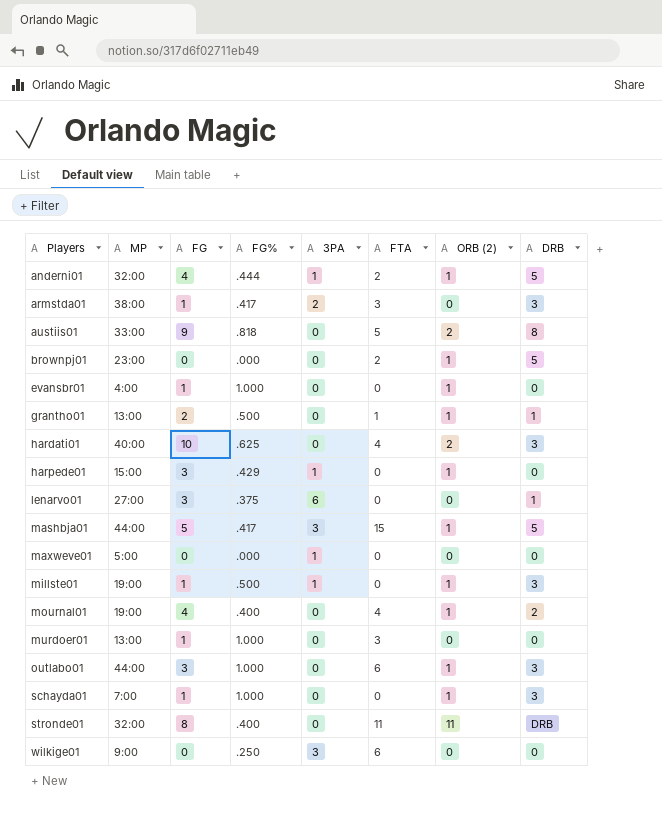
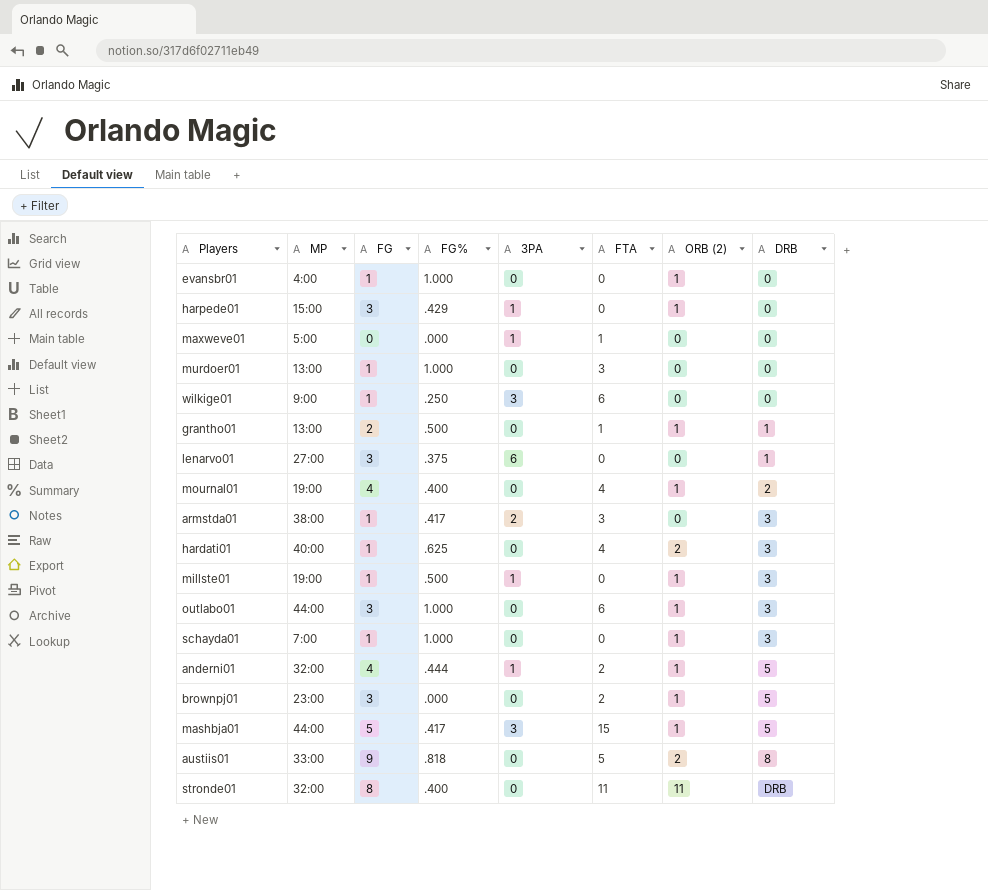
row order: Players ascending -> DRB ascending
maxweve01 | FTA: 0 -> 1
wilkige01 | FG: 0 -> 1
hardati01 | FG: 10 -> 1
brownpj01 | FG: 0 -> 3

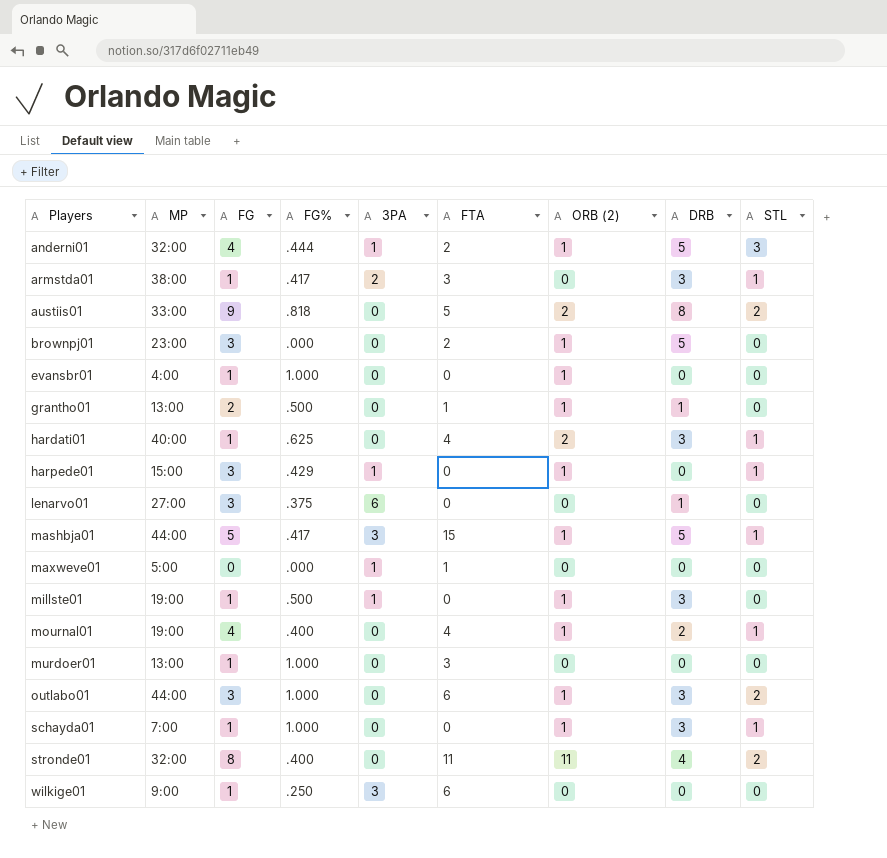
row order: DRB ascending -> Players ascending
column STL | position: none -> 9
stronde01 | DRB: DRB -> 4

